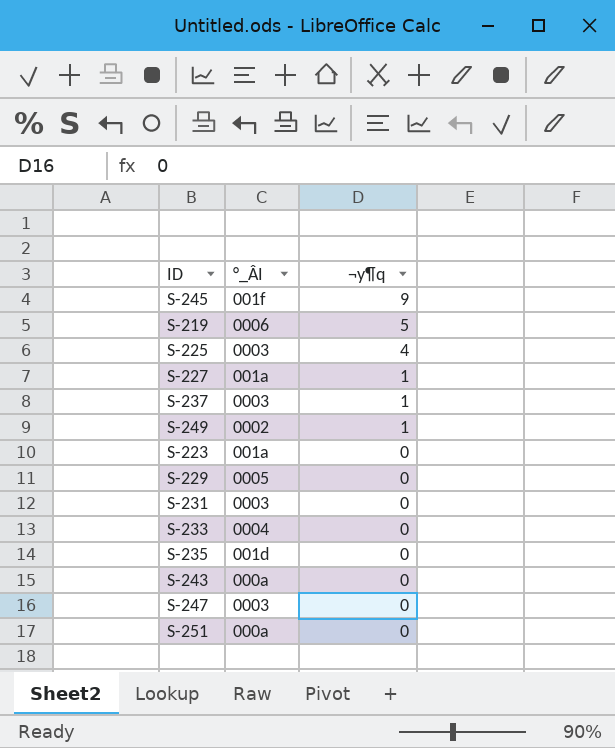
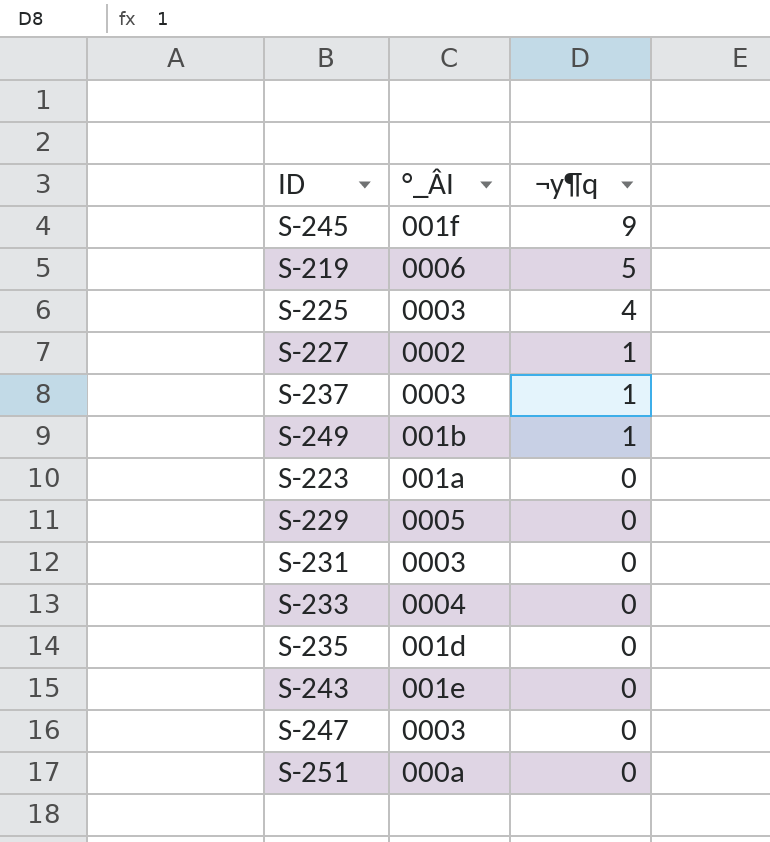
S-227 | °_ÂI: 001a -> 0002
S-249 | °_ÂI: 0002 -> 001b
S-243 | °_ÂI: 000a -> 001e

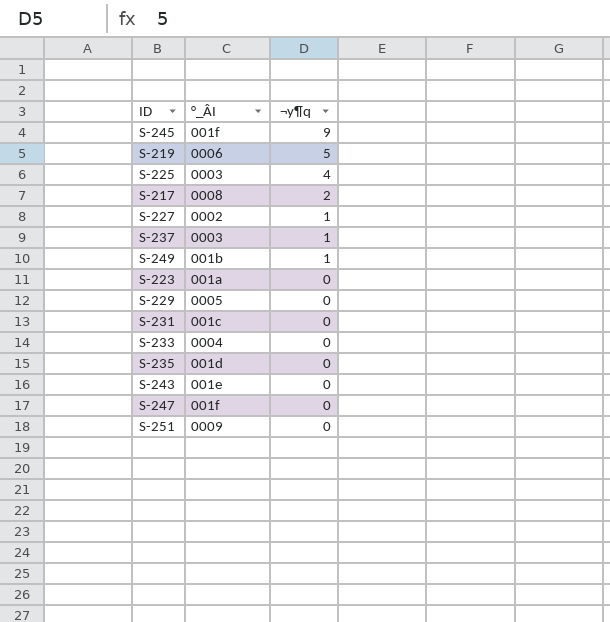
row S-217: none -> 0008 | 2
S-231 | °_ÂI: 0003 -> 001c
S-247 | °_ÂI: 0003 -> 001f
S-251 | °_ÂI: 000a -> 0009

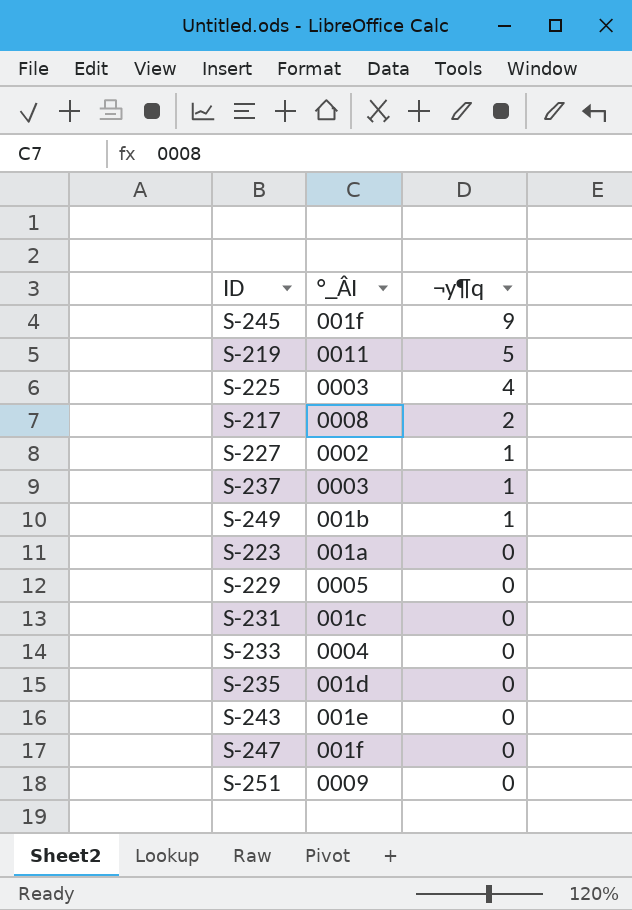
S-219 | °_ÂI: 0006 -> 0011

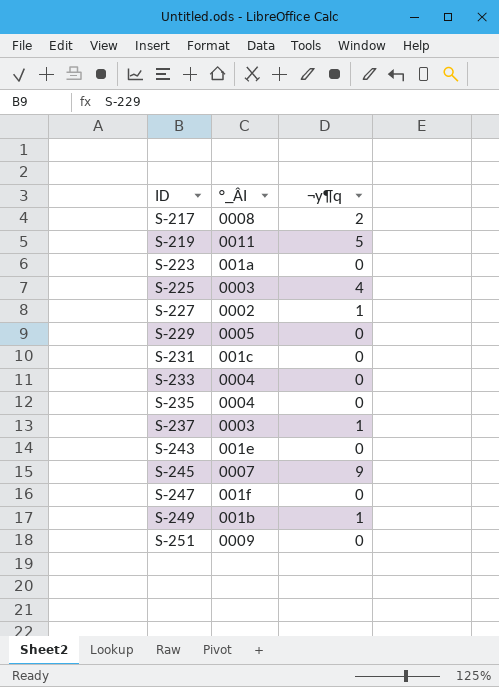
row order: ¬y¶q descending -> ID ascending
S-235 | °_ÂI: 001d -> 0004
S-245 | °_ÂI: 001f -> 0007

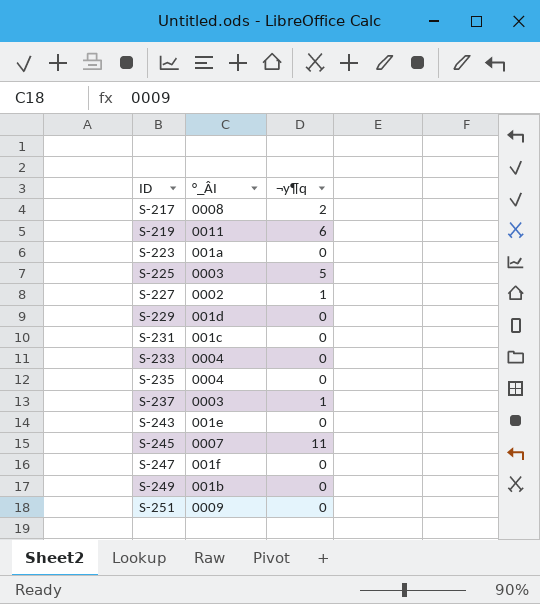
S-219 | ¬y¶q: 5 -> 6
S-225 | ¬y¶q: 4 -> 5
S-229 | °_ÂI: 0005 -> 001d
S-245 | ¬y¶q: 9 -> 11
S-249 | ¬y¶q: 1 -> 0

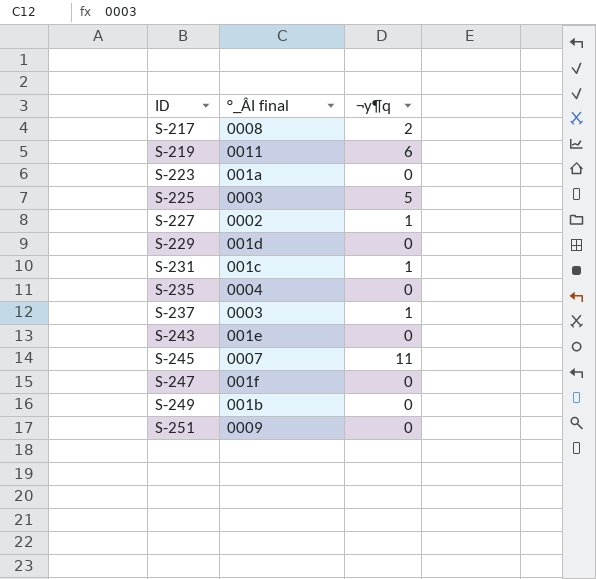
column name: °_ÂI -> °_ÂI final
row S-233: 0004 | 0 -> none
S-231 | ¬y¶q: 0 -> 1

